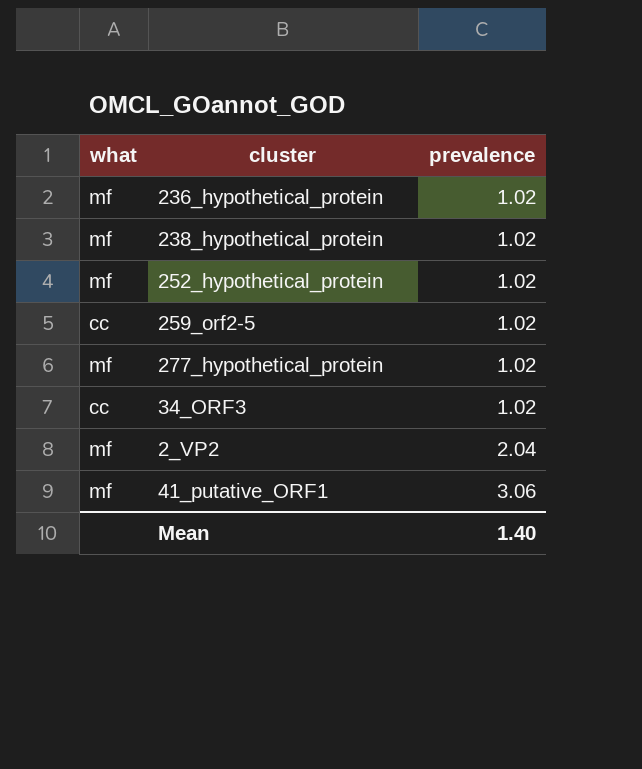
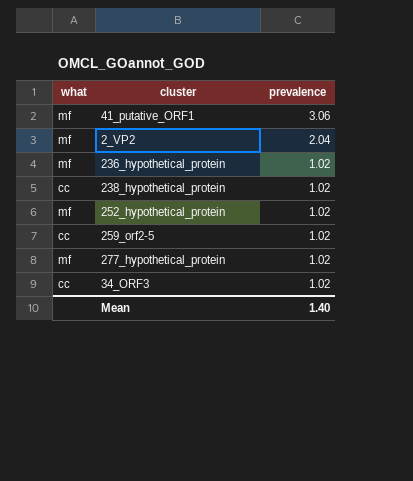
row order: prevalence ascending -> prevalence descending
238_hypothetical_protein | what: mf -> cc

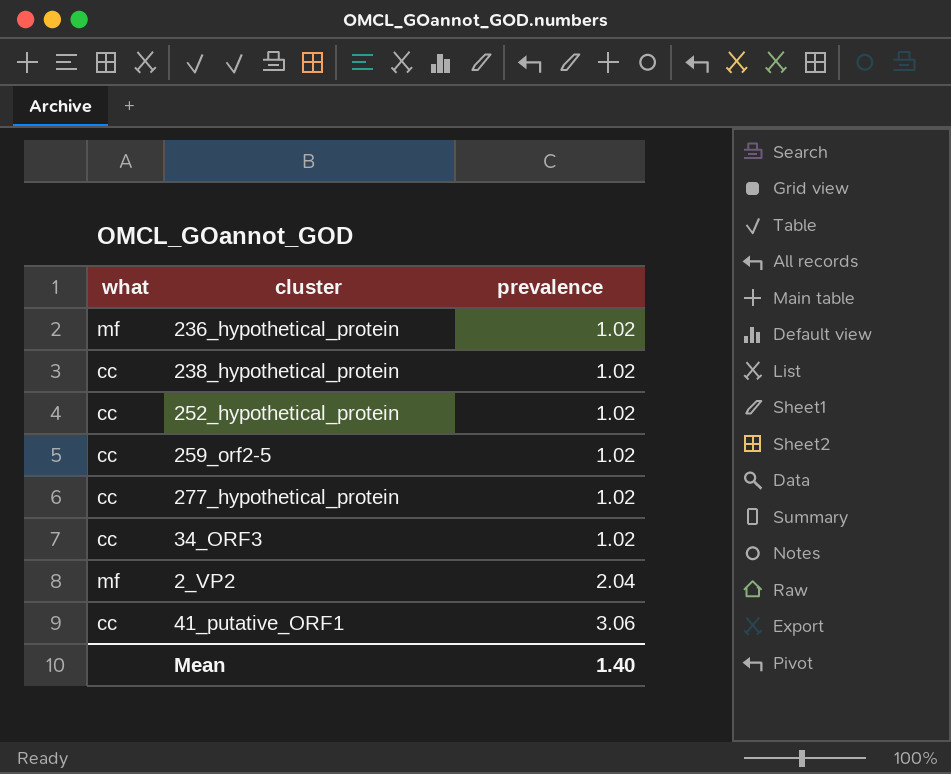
row order: prevalence descending -> prevalence ascending
252_hypothetical_protein | what: mf -> cc
277_hypothetical_protein | what: mf -> cc
41_putative_ORF1 | what: mf -> cc

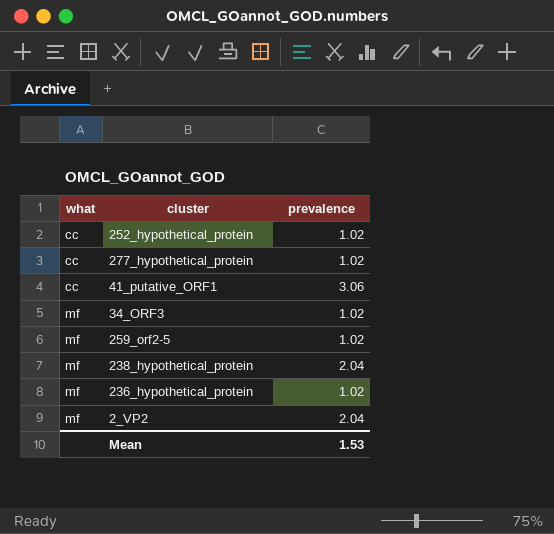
row order: prevalence ascending -> what ascending
34_ORF3 | what: cc -> mf
259_orf2-5 | what: cc -> mf
238_hypothetical_protein | what: cc -> mf
238_hypothetical_protein | prevalence: 1.02 -> 2.04
Mean | prevalence: 1.40 -> 1.53

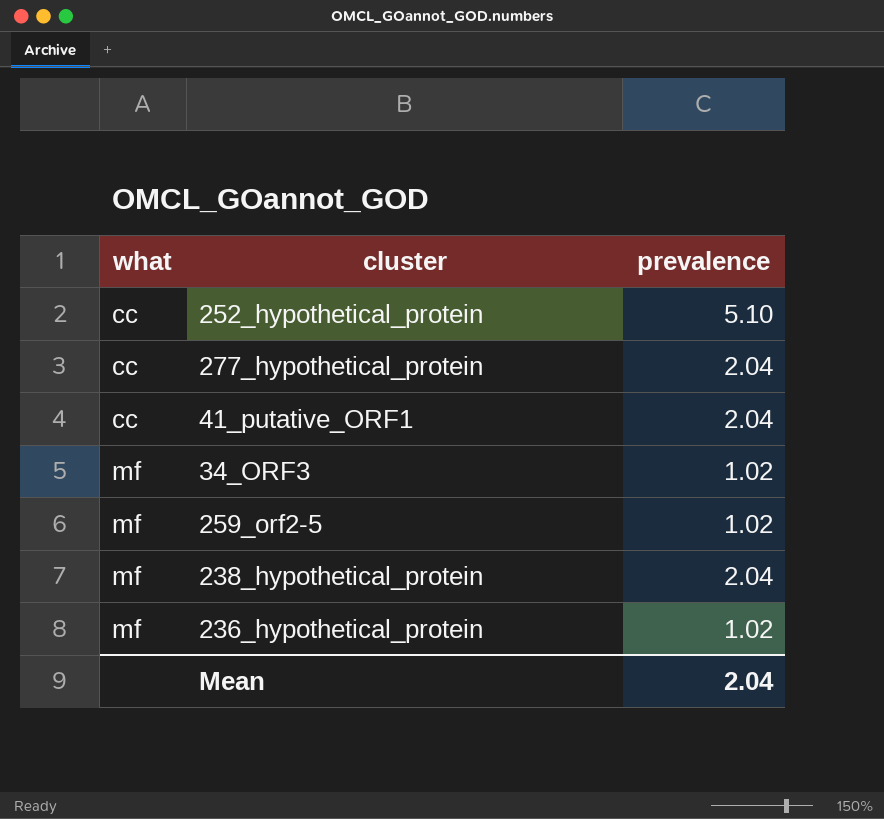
row 2_VP2: mf | 2.04 -> none
252_hypothetical_protein | prevalence: 1.02 -> 5.10
277_hypothetical_protein | prevalence: 1.02 -> 2.04
41_putative_ORF1 | prevalence: 3.06 -> 2.04
Mean | prevalence: 1.53 -> 2.04

